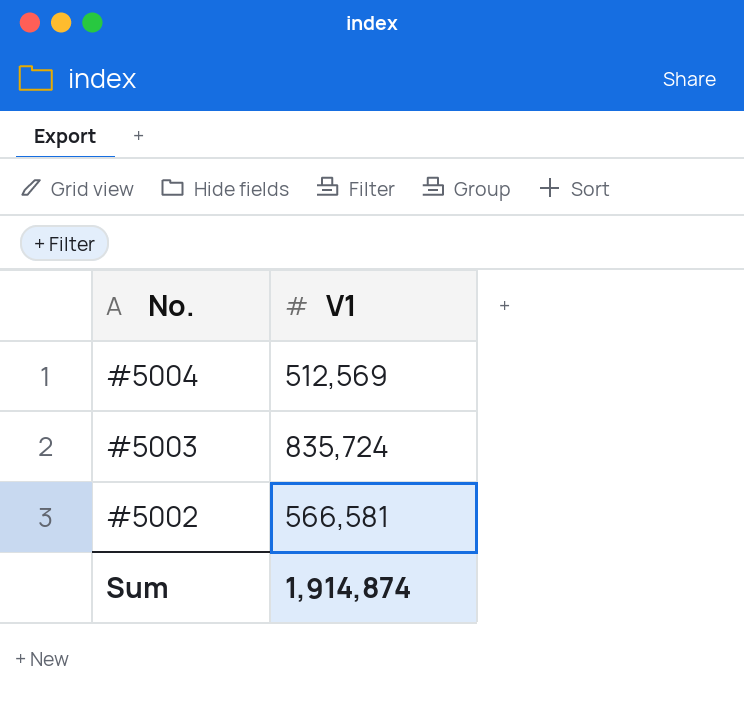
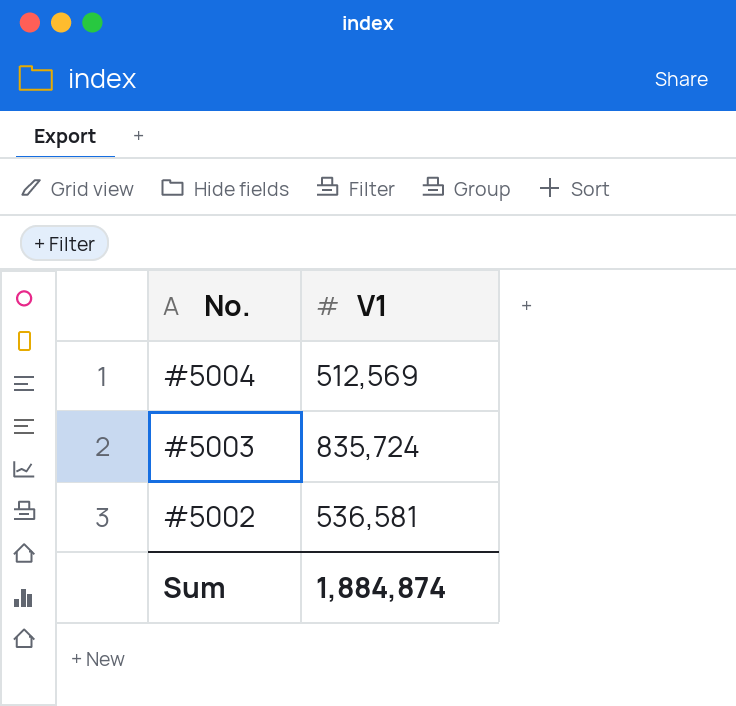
#5002 | V1: 566,581 -> 536,581
Sum | V1: 1,914,874 -> 1,884,874

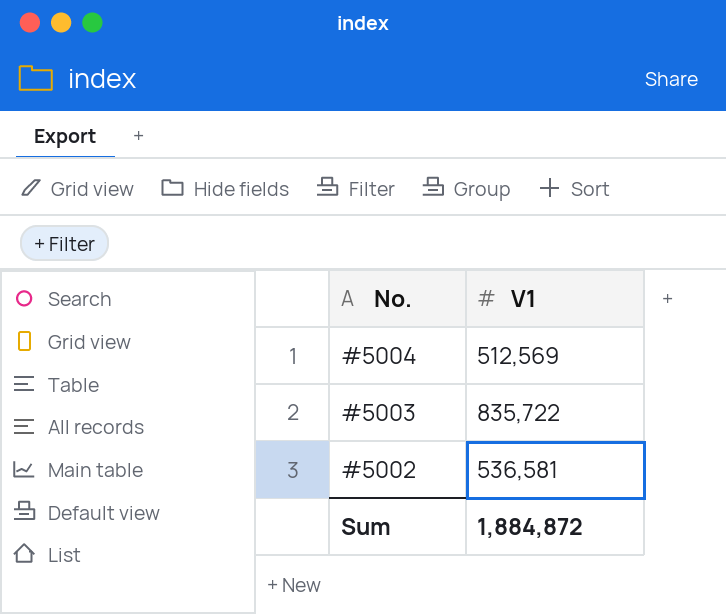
#5003 | V1: 835,724 -> 835,722
Sum | V1: 1,884,874 -> 1,884,872

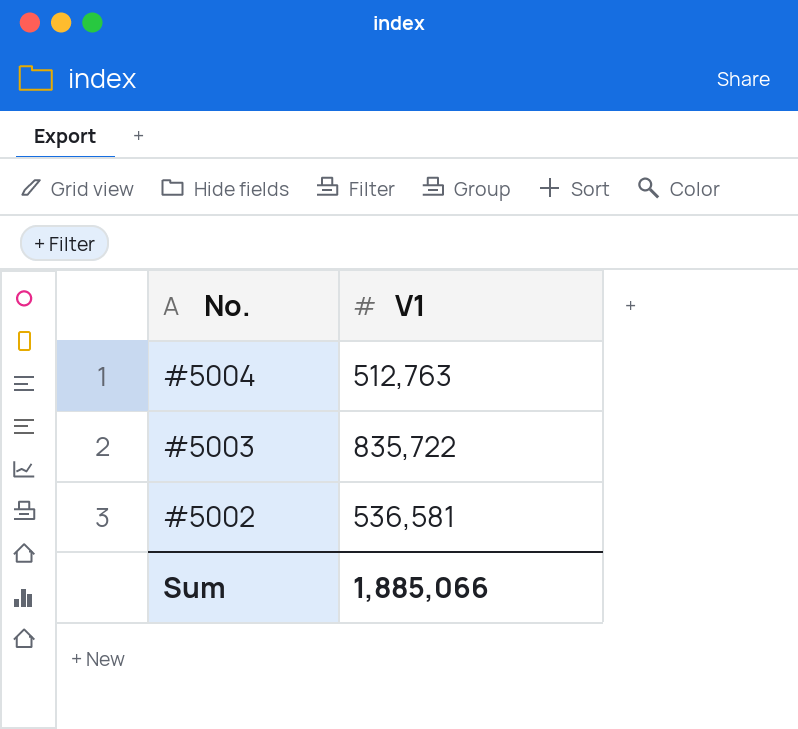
#5004 | V1: 512,569 -> 512,763
Sum | V1: 1,884,872 -> 1,885,066

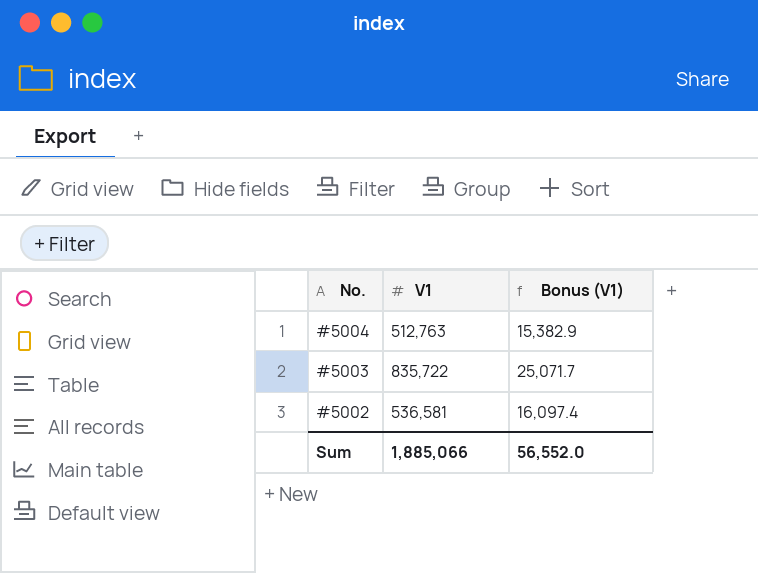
column Bonus (V1) | formula: none -> [V1] * 0.03

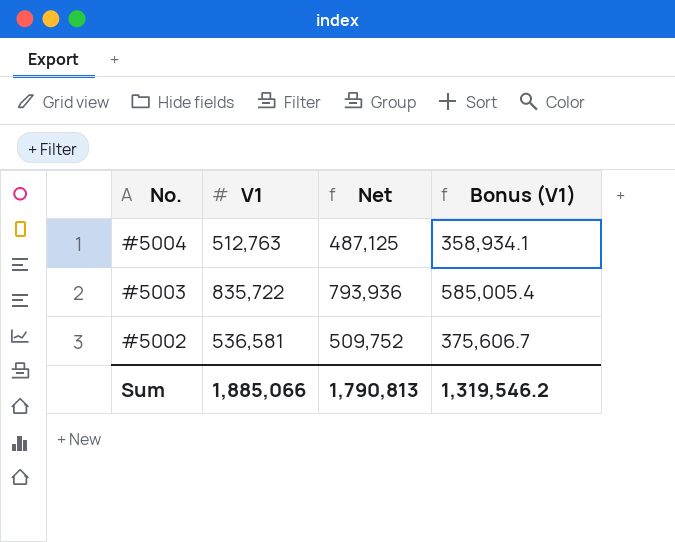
column Net | formula: none -> [V1] * 0.95
column Bonus (V1) | formula: [V1] * 0.03 -> [V1] * 0.7
Sum | Bonus (V1): 56,552.0 -> 1,319,546.2

